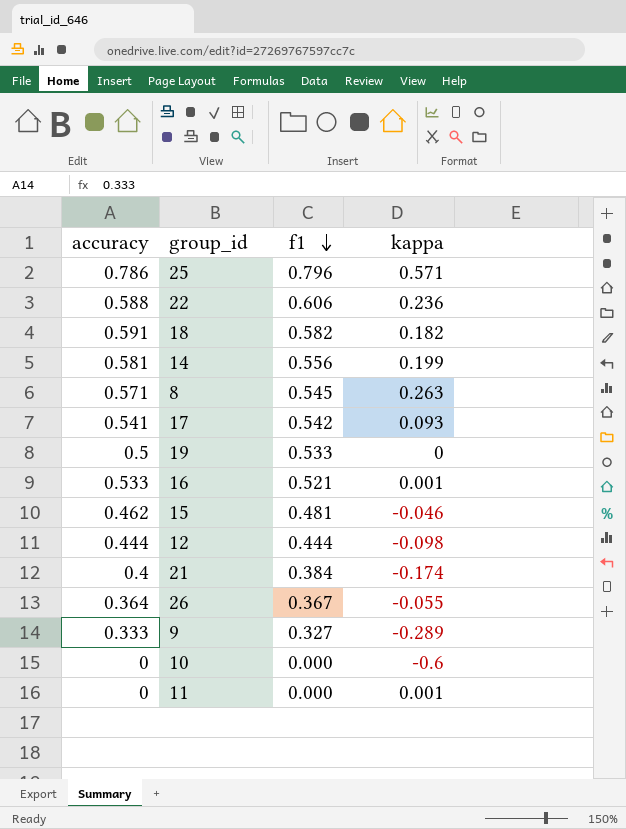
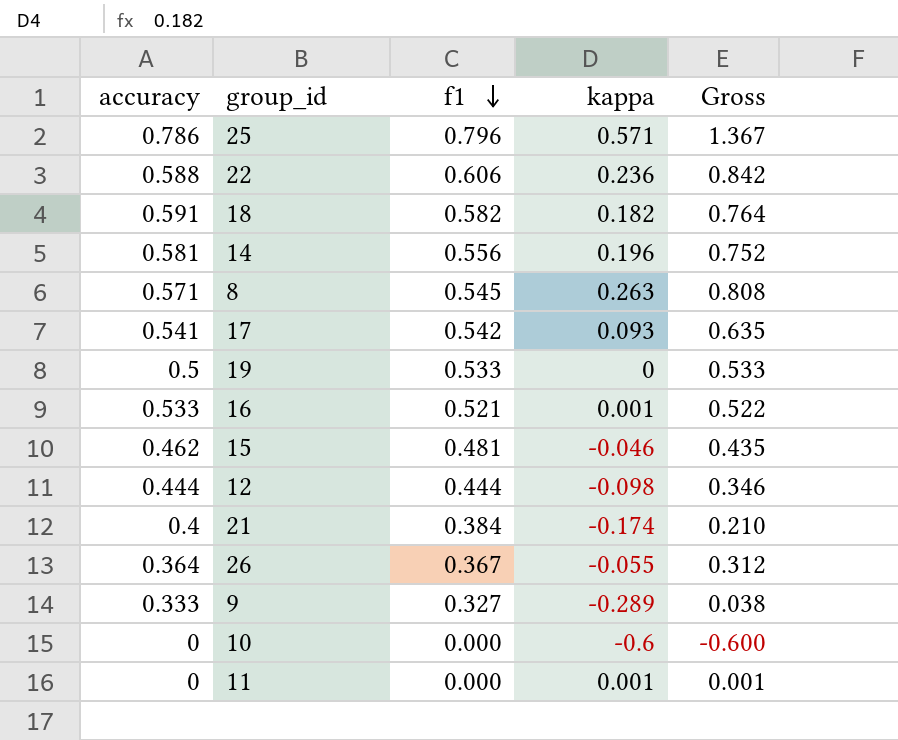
column Gross | formula: none -> [f1] + [kappa]
14 | kappa: 0.199 -> 0.196

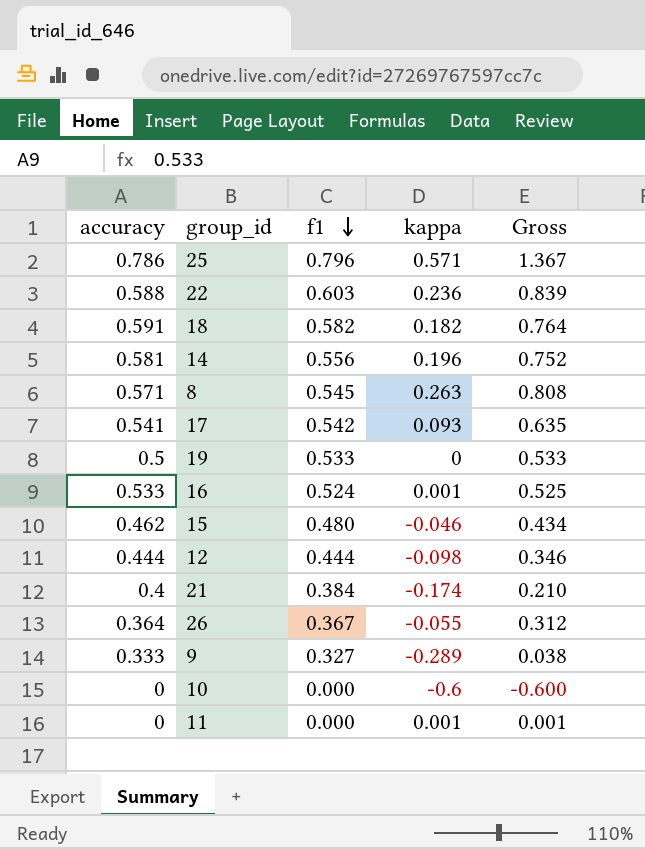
22 | f1: 0.606 -> 0.603
22 | Gross: 0.842 -> 0.839
16 | f1: 0.521 -> 0.524
16 | Gross: 0.522 -> 0.525
15 | f1: 0.481 -> 0.480
15 | Gross: 0.435 -> 0.434

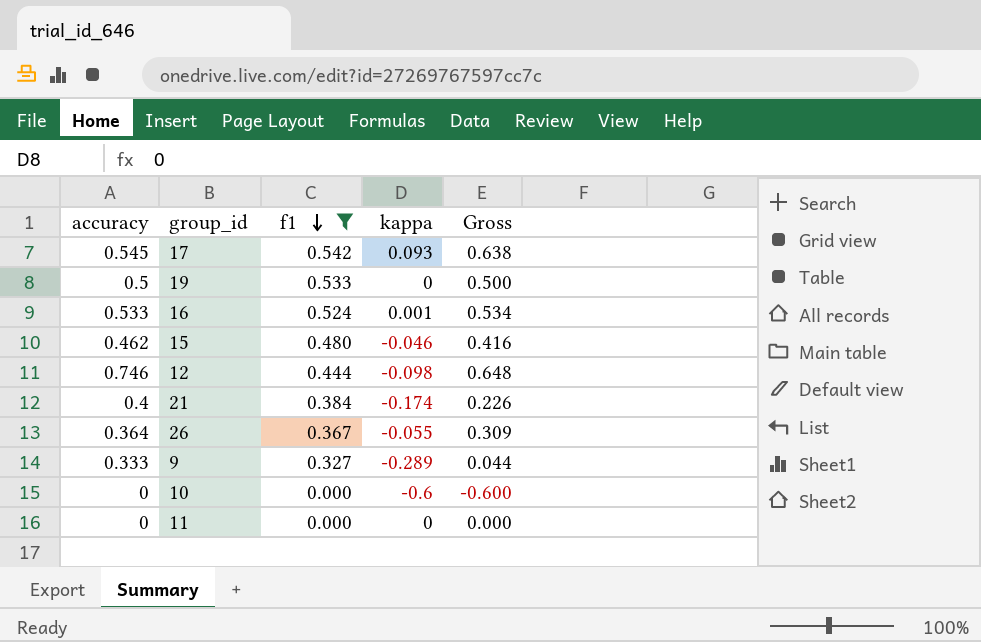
filter: none -> f1 <= 0.542
column Gross | formula: [f1] + [kappa] -> [accuracy] + [kappa]
17 | accuracy: 0.541 -> 0.545
12 | accuracy: 0.444 -> 0.746
11 | kappa: 0.001 -> 0

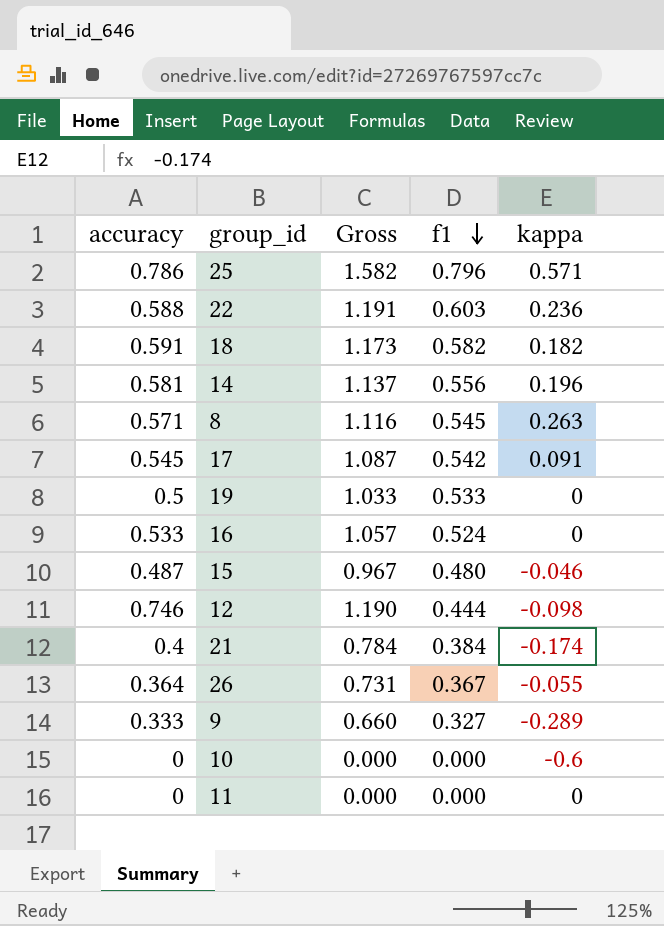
filter: f1 <= 0.542 -> none
column Gross | formula: [accuracy] + [kappa] -> [accuracy] + [f1]
column Gross | position: 5 -> 3
17 | kappa: 0.093 -> 0.091
16 | kappa: 0.001 -> 0
15 | accuracy: 0.462 -> 0.487

